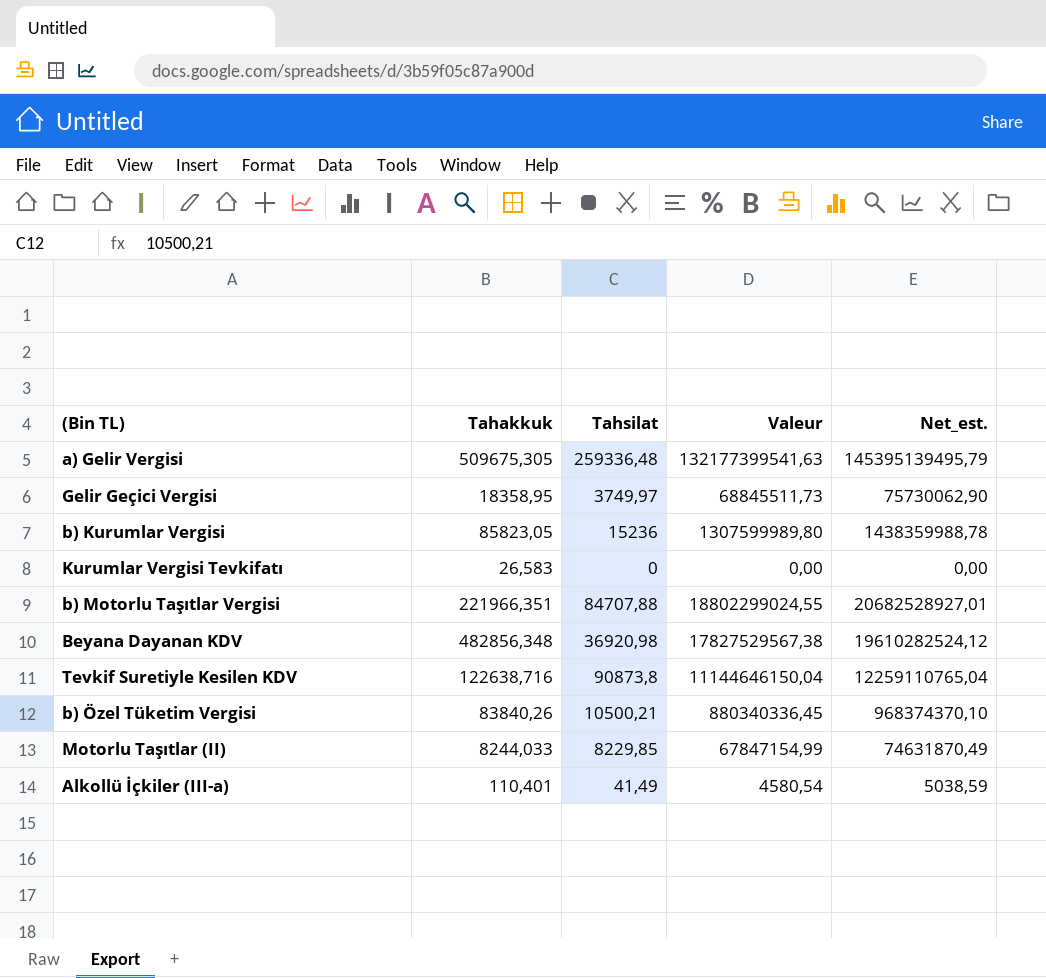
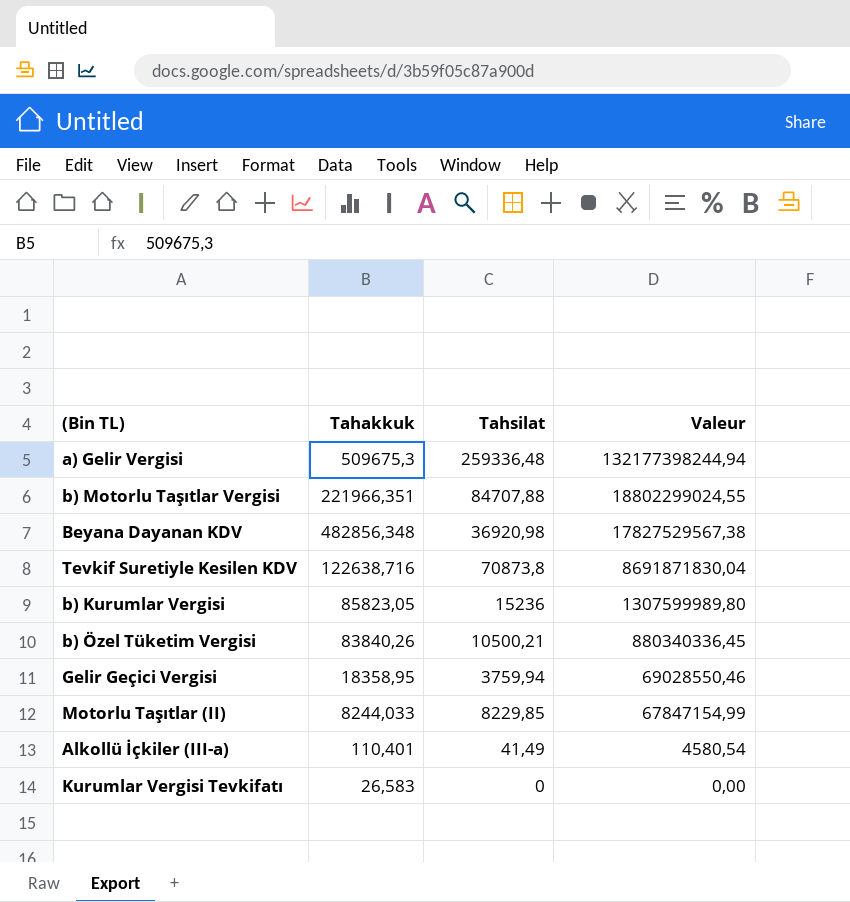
row order: none -> Valeur descending
column Net_est. | formula: [Valeur] * 1,1 -> none
a) Gelir Vergisi | Tahakkuk: 509675,305 -> 509675,3
a) Gelir Vergisi | Valeur: 132177399541,63 -> 132177398244,94
Tevkif Suretiyle Kesilen KDV | Tahsilat: 90873,8 -> 70873,8
Tevkif Suretiyle Kesilen KDV | Valeur: 11144646150,04 -> 8691871830,04
Gelir Geçici Vergisi | Tahsilat: 3749,97 -> 3759,94
Gelir Geçici Vergisi | Valeur: 68845511,73 -> 69028550,46

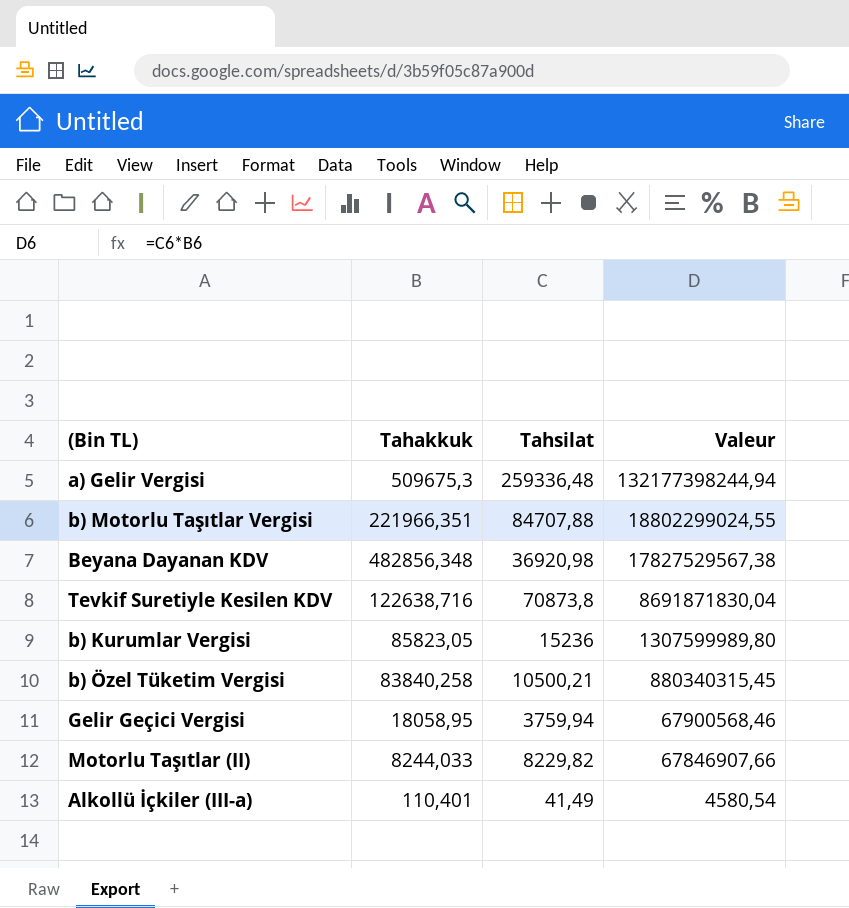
row Kurumlar Vergisi Tevkifatı: 26,583 | 0 | 0,00 -> none
b) Özel Tüketim Vergisi | Tahakkuk: 83840,26 -> 83840,258
b) Özel Tüketim Vergisi | Valeur: 880340336,45 -> 880340315,45
Gelir Geçici Vergisi | Tahakkuk: 18358,95 -> 18058,95
Gelir Geçici Vergisi | Valeur: 69028550,46 -> 67900568,46
Motorlu Taşıtlar (II) | Tahsilat: 8229,85 -> 8229,82
Motorlu Taşıtlar (II) | Valeur: 67847154,99 -> 67846907,66

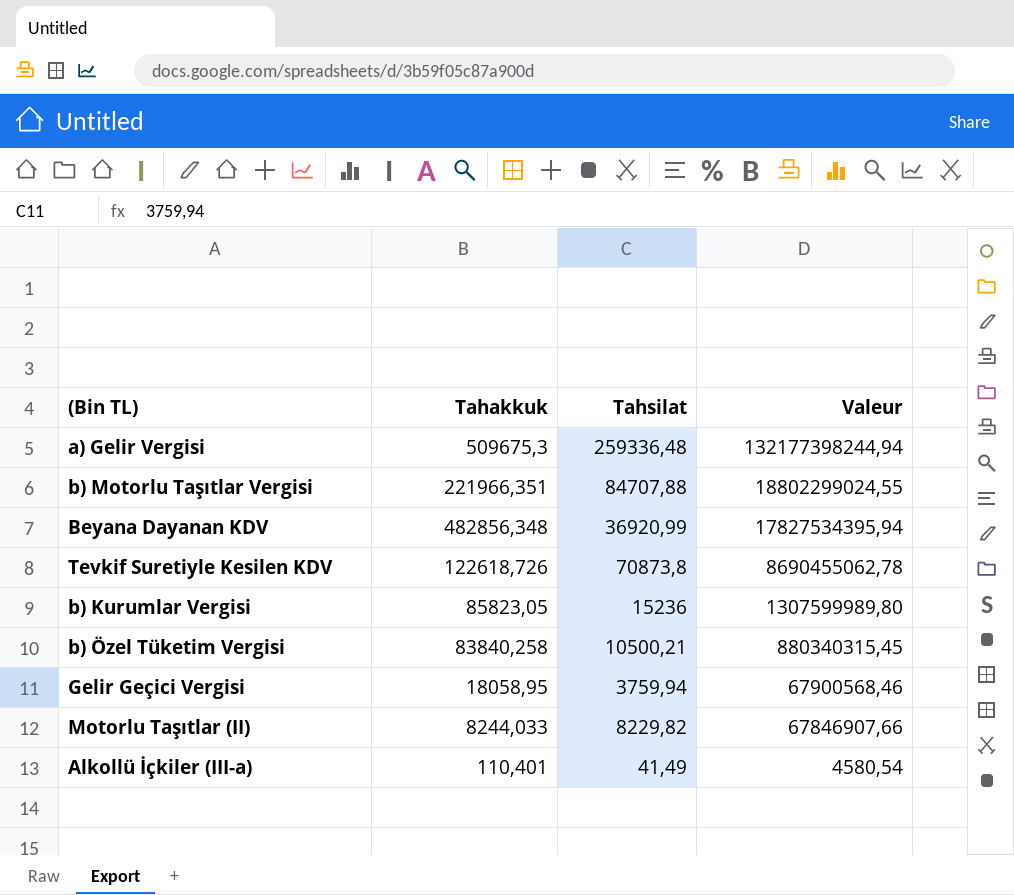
Beyana Dayanan KDV | Tahsilat: 36920,98 -> 36920,99
Beyana Dayanan KDV | Valeur: 17827529567,38 -> 17827534395,94
Tevkif Suretiyle Kesilen KDV | Tahakkuk: 122638,716 -> 122618,726
Tevkif Suretiyle Kesilen KDV | Valeur: 8691871830,04 -> 8690455062,78

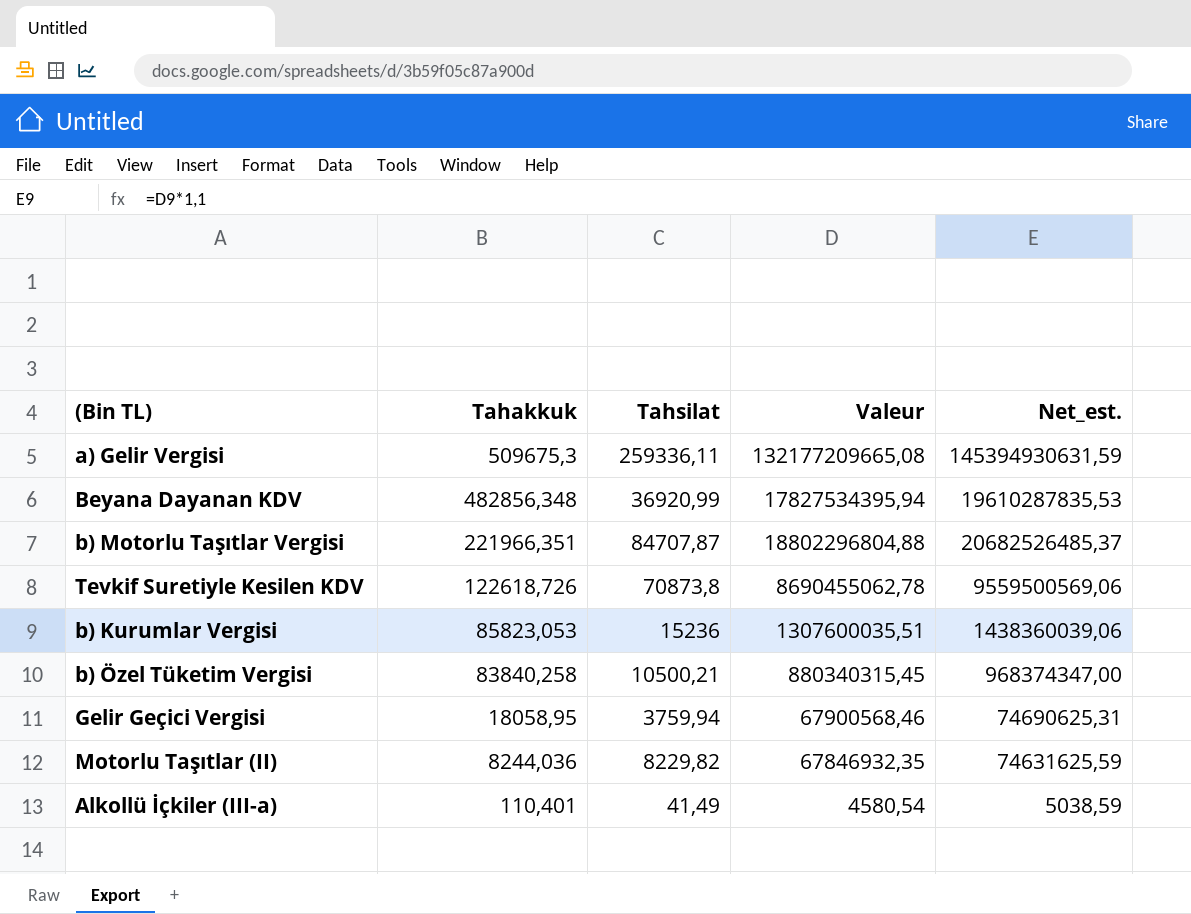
row order: Valeur descending -> Tahakkuk descending
column Net_est. | formula: none -> [Valeur] * 1,1
a) Gelir Vergisi | Tahsilat: 259336,48 -> 259336,11
a) Gelir Vergisi | Valeur: 132177398244,94 -> 132177209665,08
b) Motorlu Taşıtlar Vergisi | Tahsilat: 84707,88 -> 84707,87
b) Motorlu Taşıtlar Vergisi | Valeur: 18802299024,55 -> 18802296804,88
b) Kurumlar Vergisi | Tahakkuk: 85823,05 -> 85823,053
b) Kurumlar Vergisi | Valeur: 1307599989,80 -> 1307600035,51
Motorlu Taşıtlar (II) | Tahakkuk: 8244,033 -> 8244,036
Motorlu Taşıtlar (II) | Valeur: 67846907,66 -> 67846932,35

